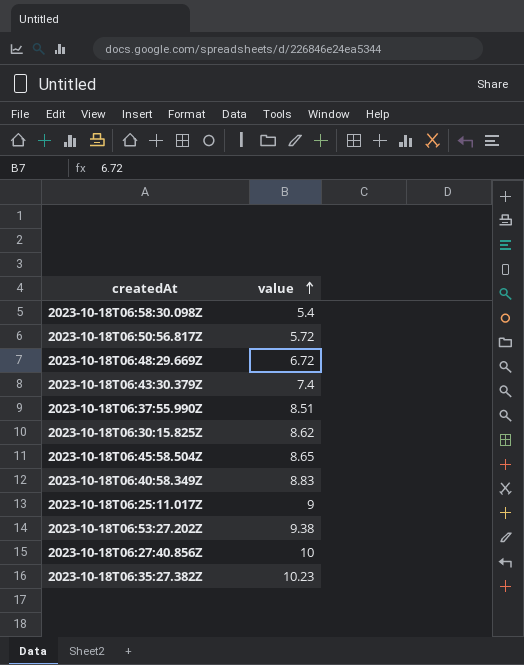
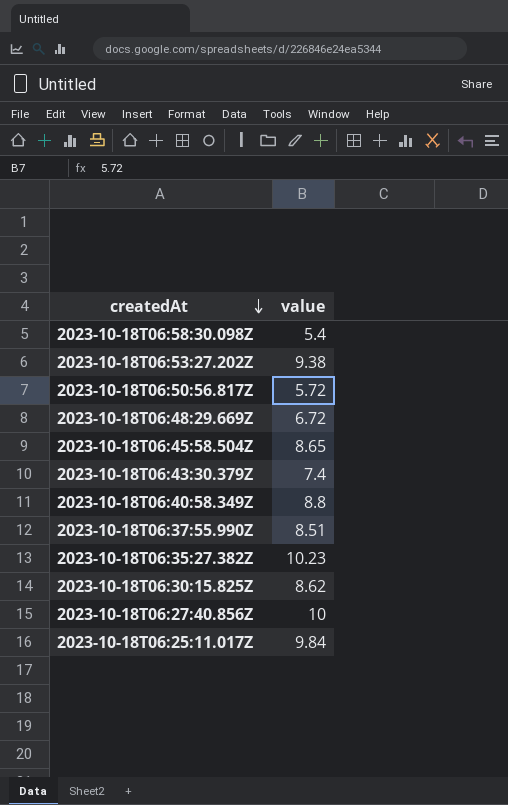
row order: value ascending -> createdAt descending
2023-10-18T06:40:58.349Z | value: 8.83 -> 8.8
2023-10-18T06:25:11.017Z | value: 9 -> 9.84

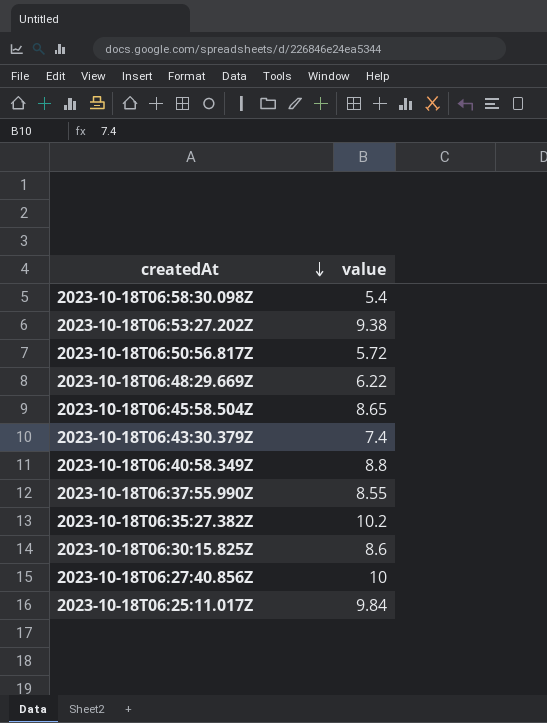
2023-10-18T06:48:29.669Z | value: 6.72 -> 6.22
2023-10-18T06:37:55.990Z | value: 8.51 -> 8.55
2023-10-18T06:35:27.382Z | value: 10.23 -> 10.2
2023-10-18T06:30:15.825Z | value: 8.62 -> 8.6

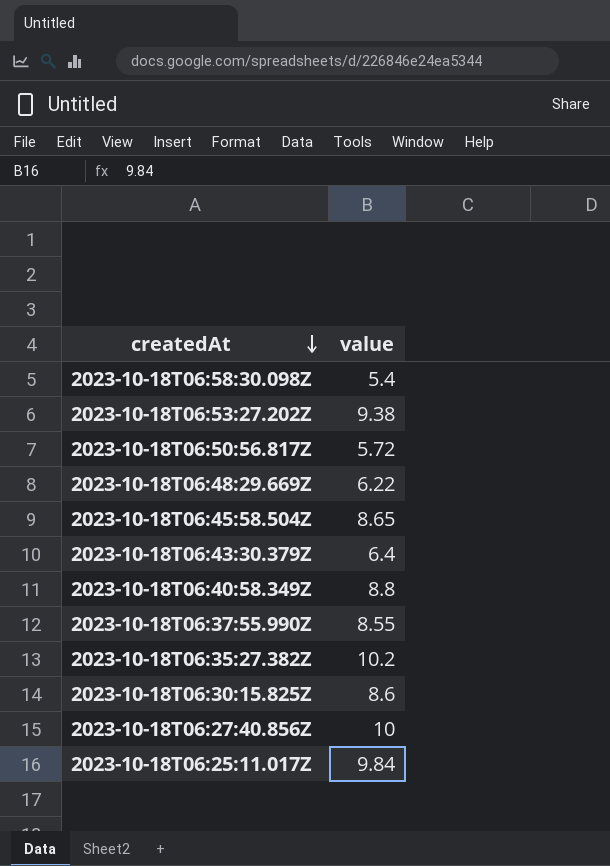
2023-10-18T06:43:30.379Z | value: 7.4 -> 6.4

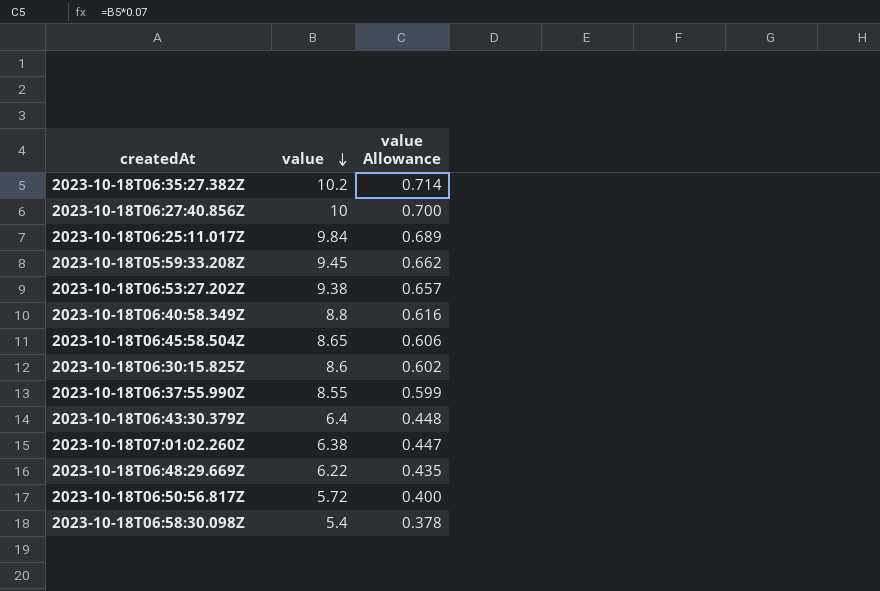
row order: createdAt descending -> value descending
column value Allowance | formula: none -> [value] * 0.07
row 2023-10-18T05:59:33.208Z: none -> 9.45 | 0.662
row 2023-10-18T07:01:02.260Z: none -> 6.38 | 0.447

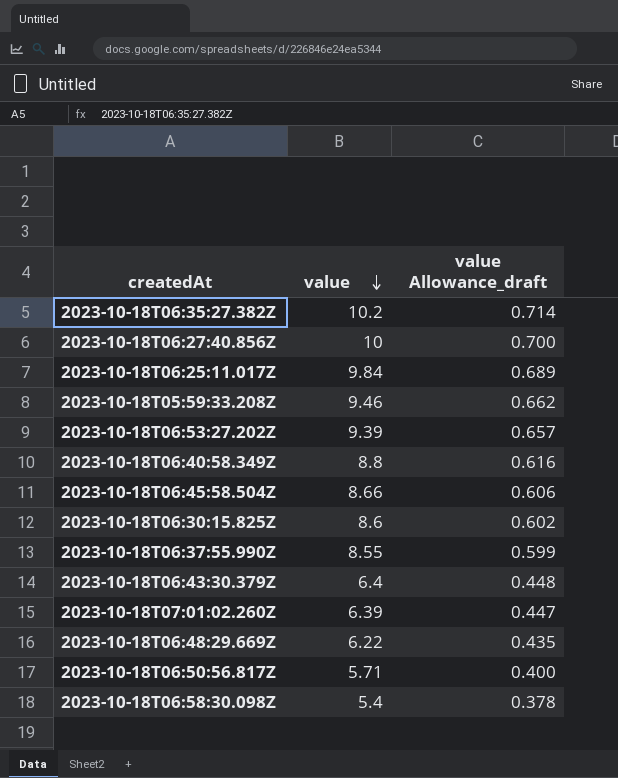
column name: value Allowance -> value Allowance_draft
2023-10-18T05:59:33.208Z | value: 9.45 -> 9.46
2023-10-18T06:53:27.202Z | value: 9.38 -> 9.39
2023-10-18T06:45:58.504Z | value: 8.65 -> 8.66
2023-10-18T07:01:02.260Z | value: 6.38 -> 6.39
2023-10-18T06:50:56.817Z | value: 5.72 -> 5.71

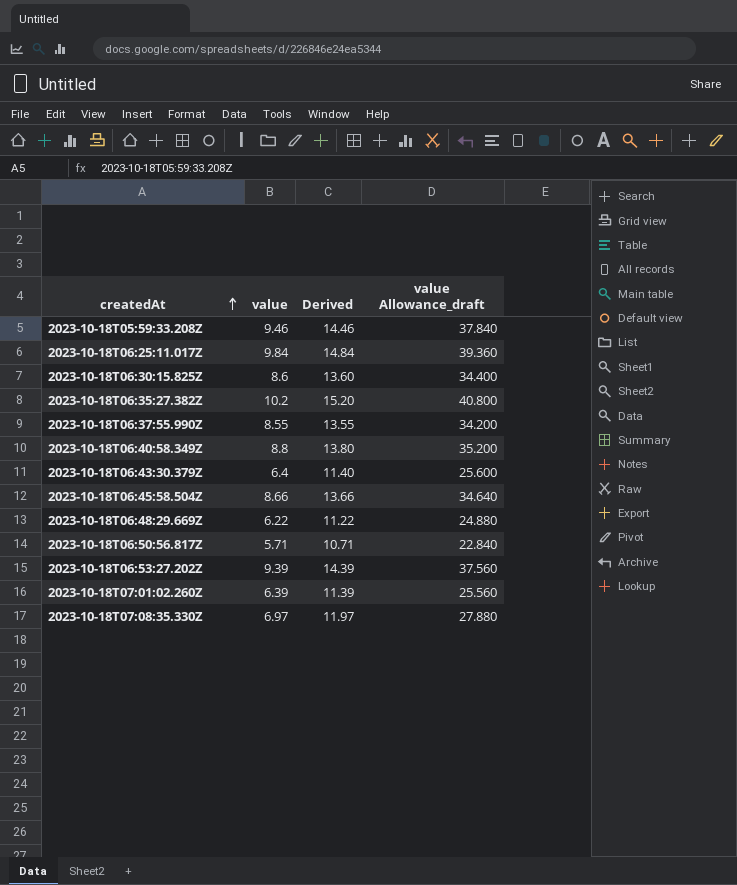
row order: value descending -> createdAt ascending
column Derived | formula: none -> [value] + 5
column value Allowance_draft | formula: [value] * 0.07 -> [value] * 4
row 2023-10-18T06:27:40.856Z: 10 | 0.700 -> none
row 2023-10-18T06:58:30.098Z: 5.4 | 0.378 -> none
row 2023-10-18T07:08:35.330Z: none -> 6.97 | 11.97 | 27.880

